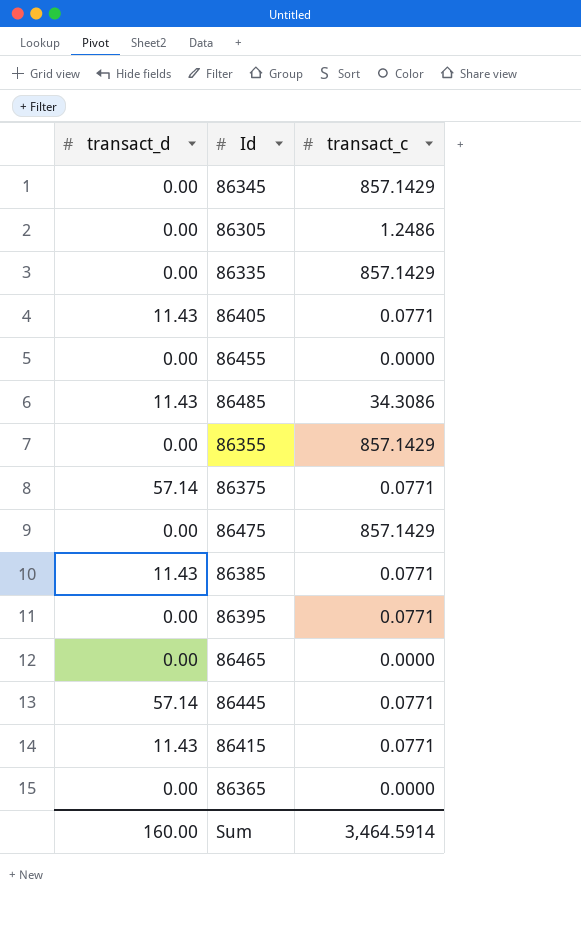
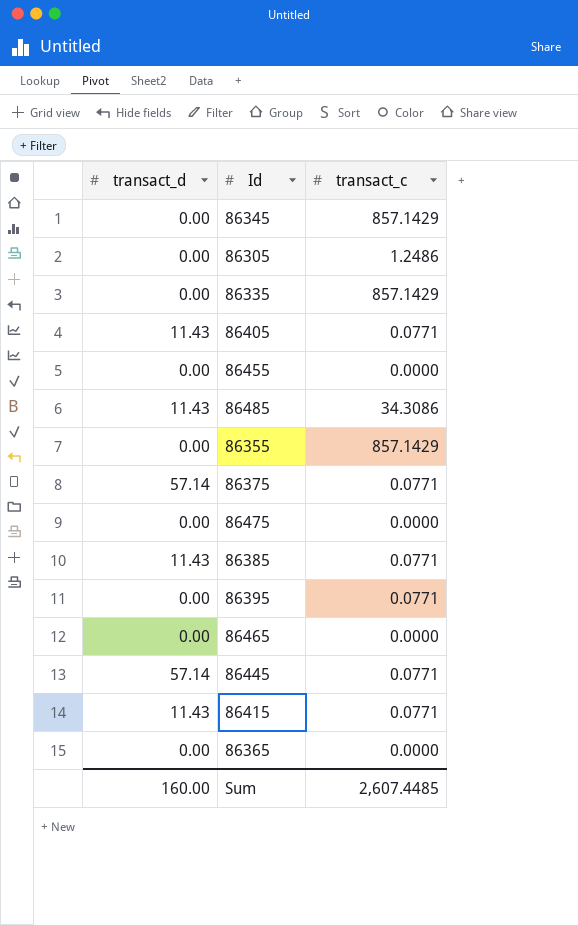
86475 | transact_c: 857.1429 -> 0.0000
Sum | transact_c: 3,464.5914 -> 2,607.4485

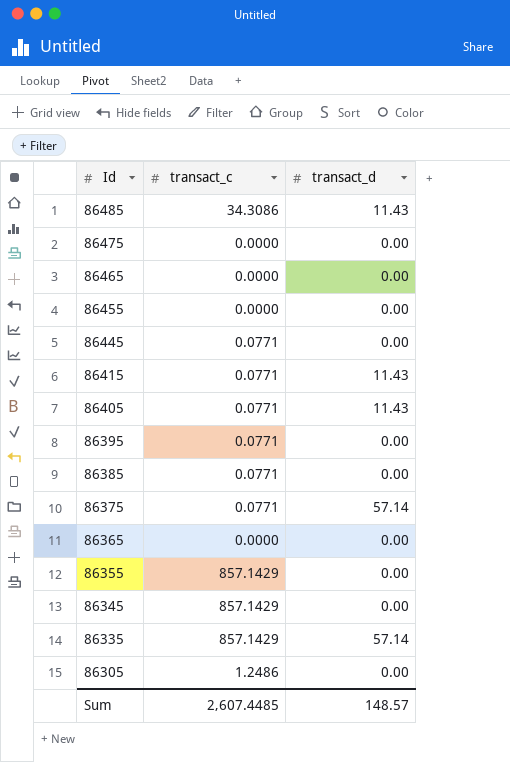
row order: none -> Id descending
column transact_d | position: 1 -> 3
86445 | transact_d: 57.14 -> 0.00
86385 | transact_d: 11.43 -> 0.00
86335 | transact_d: 0.00 -> 57.14
Sum | transact_d: 160.00 -> 148.57

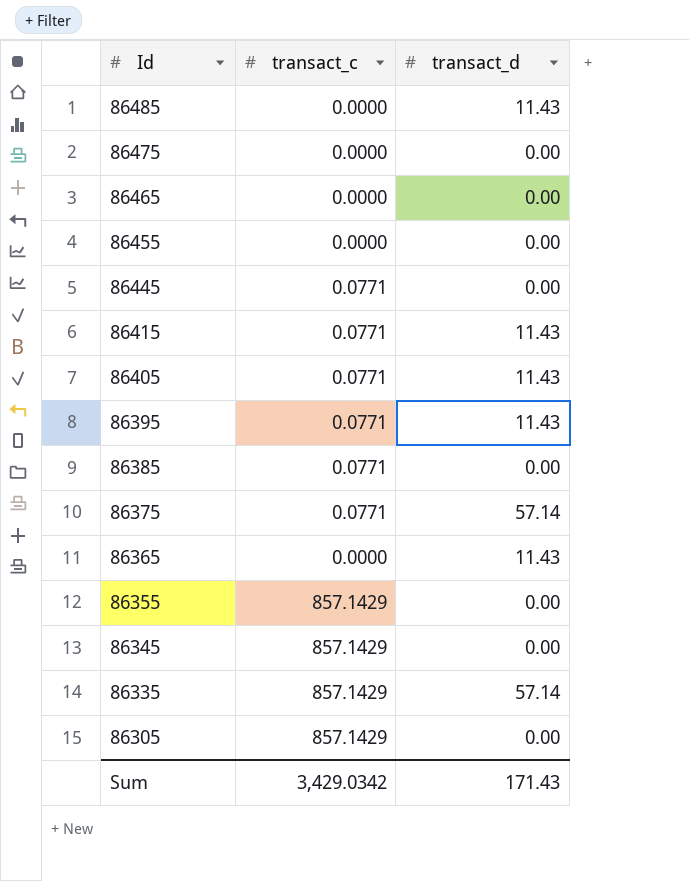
86485 | transact_c: 34.3086 -> 0.0000
86395 | transact_d: 0.00 -> 11.43
86365 | transact_d: 0.00 -> 11.43
86305 | transact_c: 1.2486 -> 857.1429
Sum | transact_c: 2,607.4485 -> 3,429.0342
Sum | transact_d: 148.57 -> 171.43

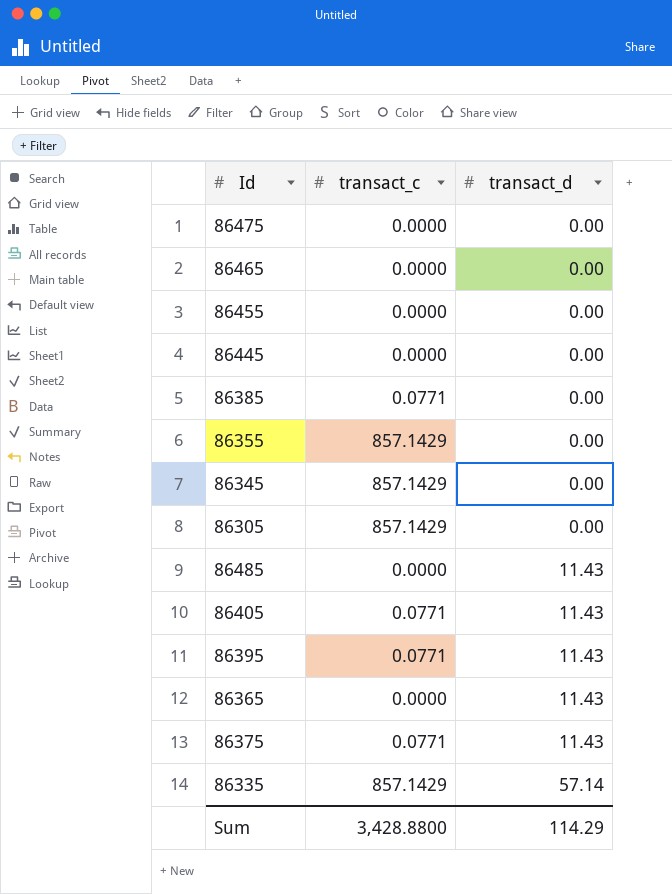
row order: Id descending -> transact_d ascending
row 86415: 0.0771 | 11.43 -> none
86445 | transact_c: 0.0771 -> 0.0000
86375 | transact_d: 57.14 -> 11.43
Sum | transact_c: 3,429.0342 -> 3,428.8800
Sum | transact_d: 171.43 -> 114.29

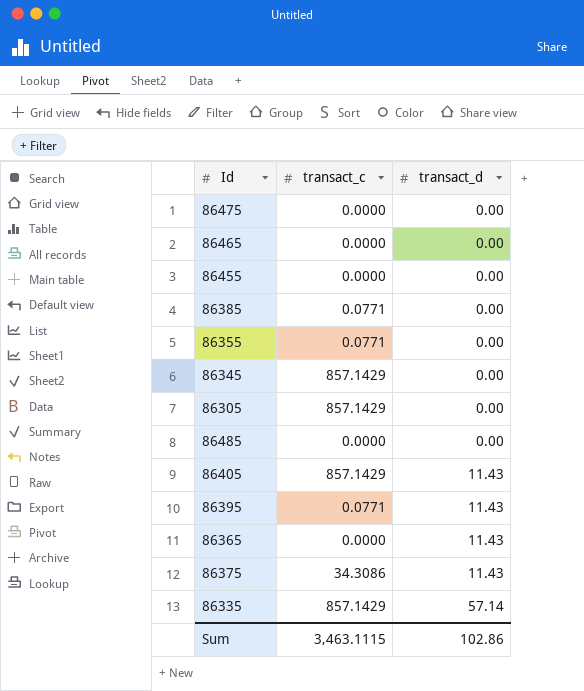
row 86445: 0.0000 | 0.00 -> none
86355 | transact_c: 857.1429 -> 0.0771
86485 | transact_d: 11.43 -> 0.00
86405 | transact_c: 0.0771 -> 857.1429
86375 | transact_c: 0.0771 -> 34.3086
Sum | transact_c: 3,428.8800 -> 3,463.1115
Sum | transact_d: 114.29 -> 102.86

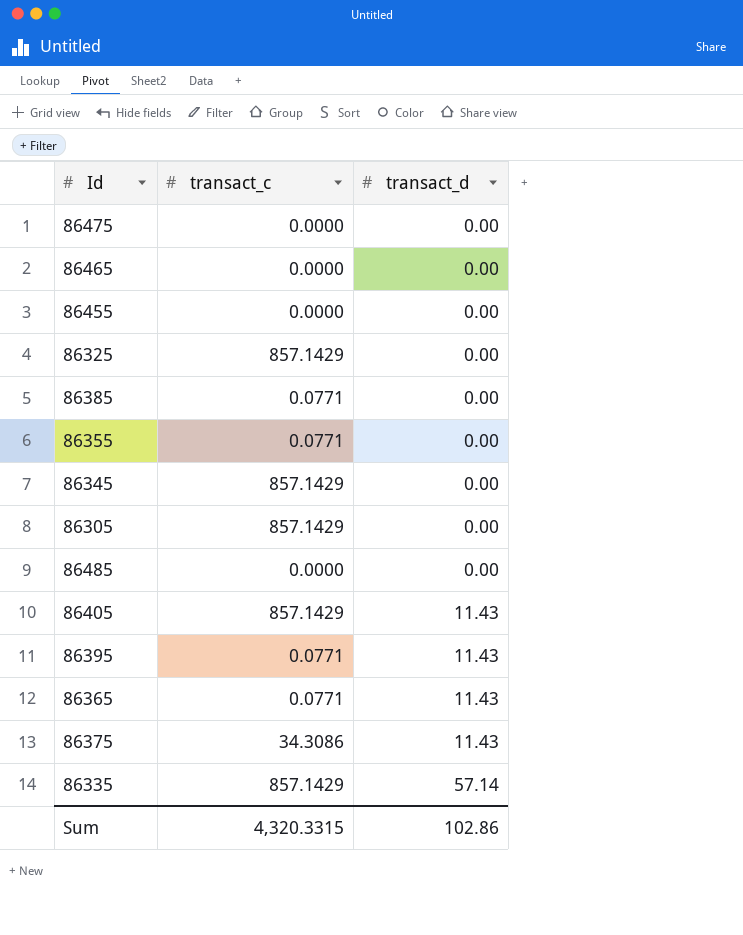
row 86325: none -> 857.1429 | 0.00
86365 | transact_c: 0.0000 -> 0.0771
Sum | transact_c: 3,463.1115 -> 4,320.3315

